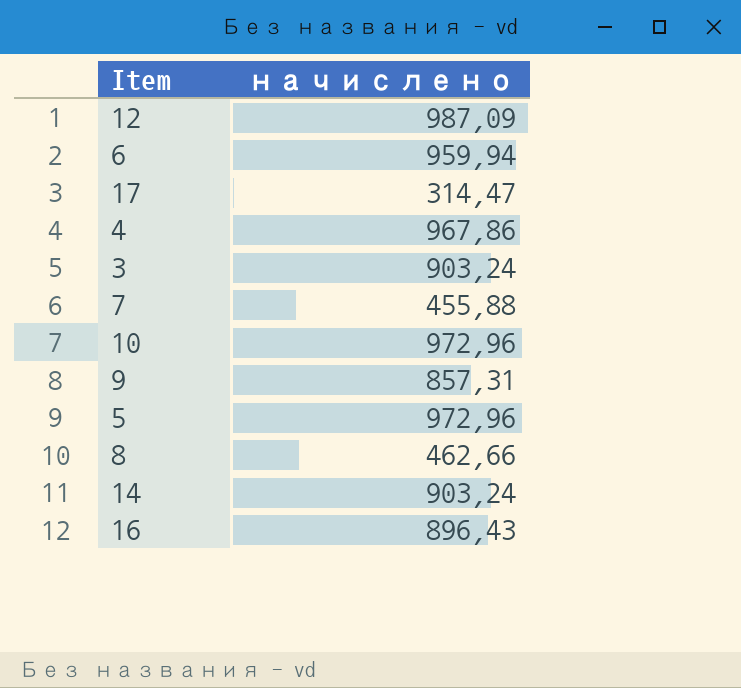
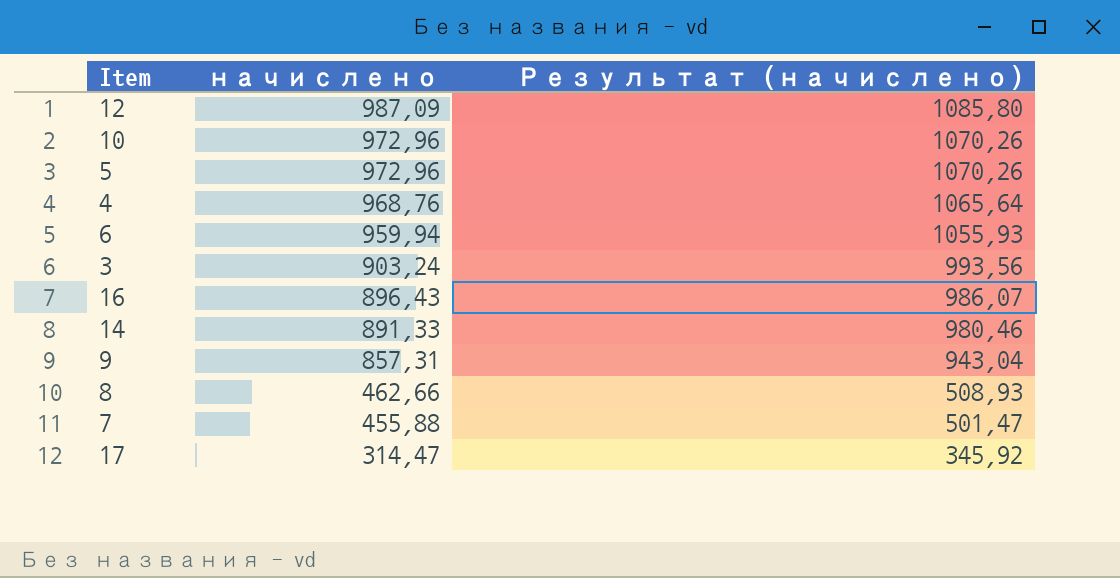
row order: none -> начислено descending
column Результат (начислено) | formula: none -> [начислено] * 1,1
4 | начислено: 967,86 -> 968,76
14 | начислено: 903,24 -> 891,33

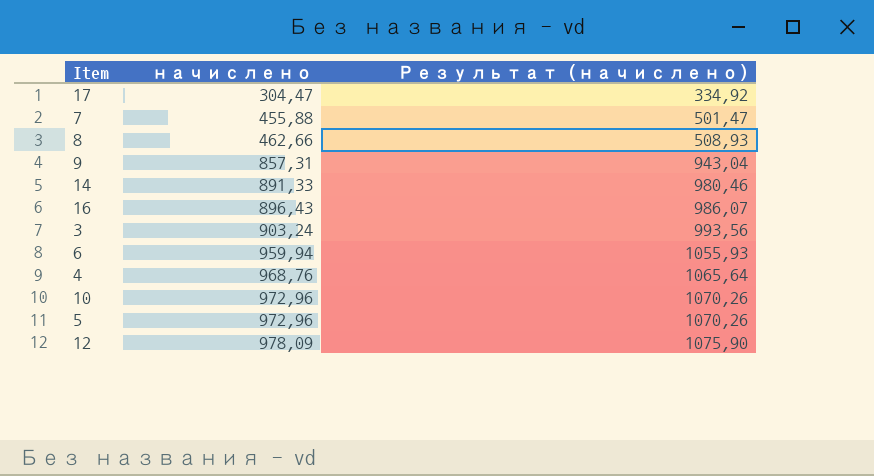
row order: начислено descending -> начислено ascending
17 | начислено: 314,47 -> 304,47
17 | Результат (начислено): 345,92 -> 334,92
12 | начислено: 987,09 -> 978,09
12 | Результат (начислено): 1085,80 -> 1075,90

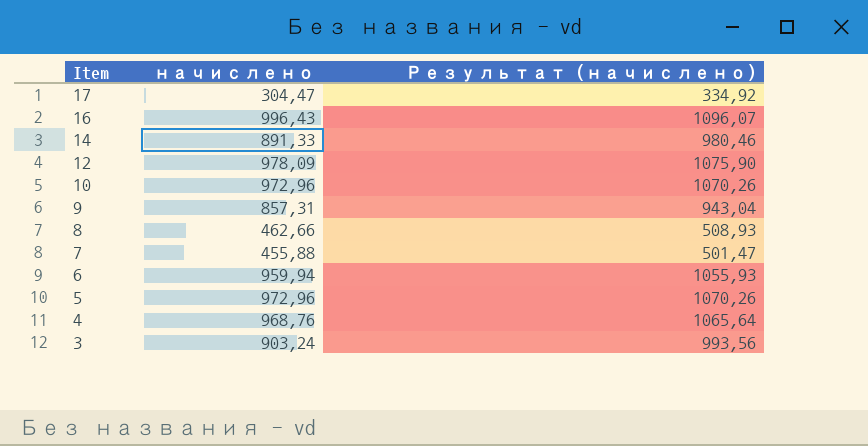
row order: начислено ascending -> Item descending
16 | начислено: 896,43 -> 996,43
16 | Результат (начислено): 986,07 -> 1096,07

